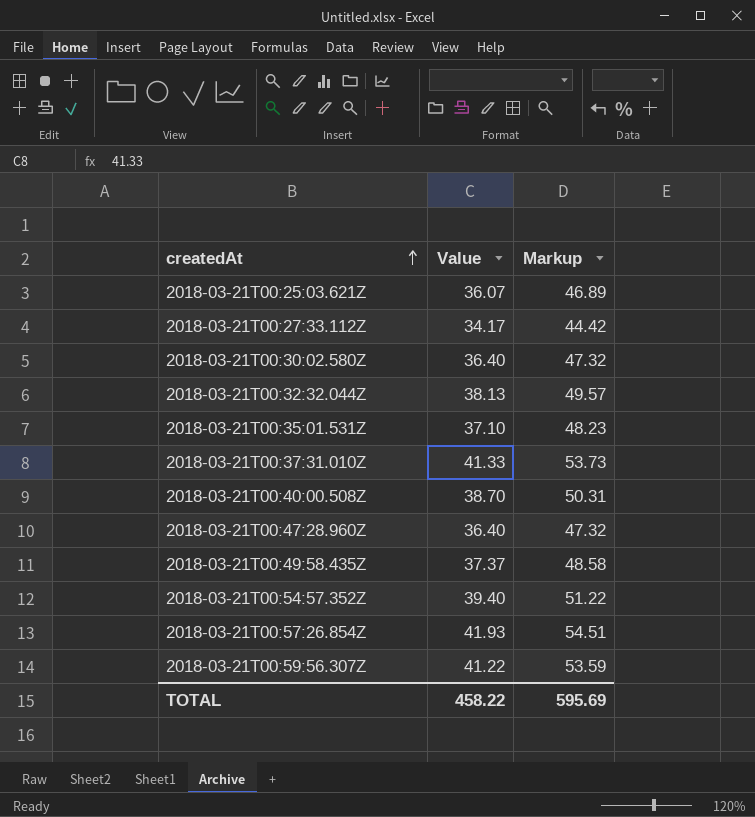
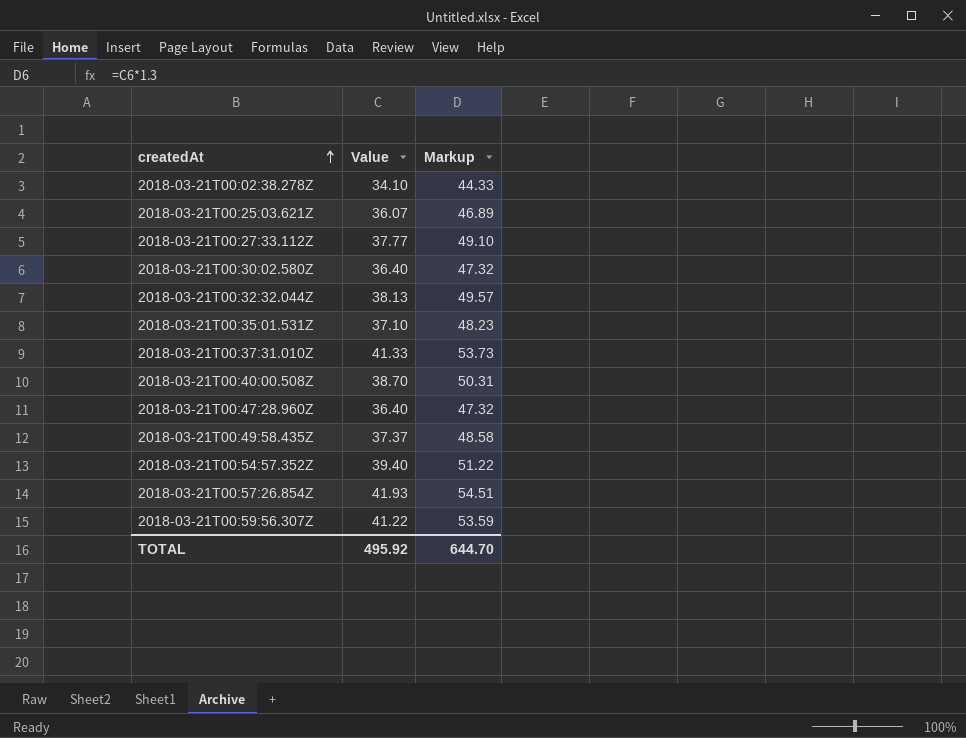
row 2018-03-21T00:02:38.278Z: none -> 34.10 | 44.33
2018-03-21T00:27:33.112Z | Value: 34.17 -> 37.77
2018-03-21T00:27:33.112Z | Markup: 44.42 -> 49.10
TOTAL | Value: 458.22 -> 495.92
TOTAL | Markup: 595.69 -> 644.70

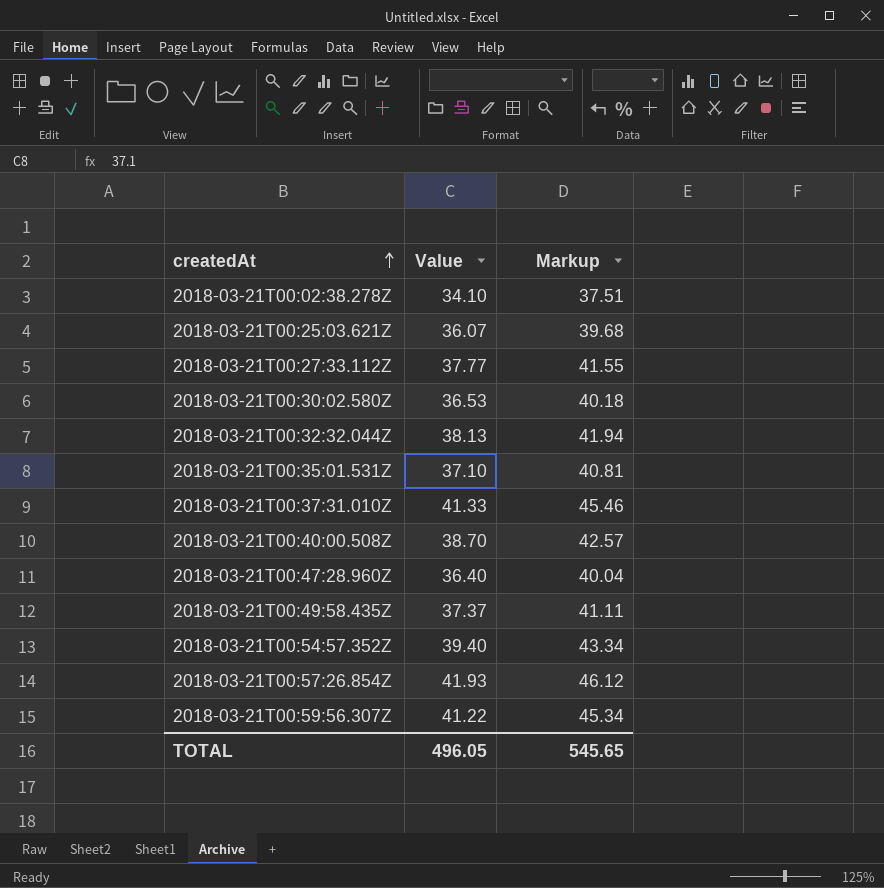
column Markup | formula: [Value] * 1.3 -> [Value] * 1.1
2018-03-21T00:30:02.580Z | Value: 36.40 -> 36.53
TOTAL | Value: 495.92 -> 496.05
TOTAL | Markup: 644.70 -> 545.65

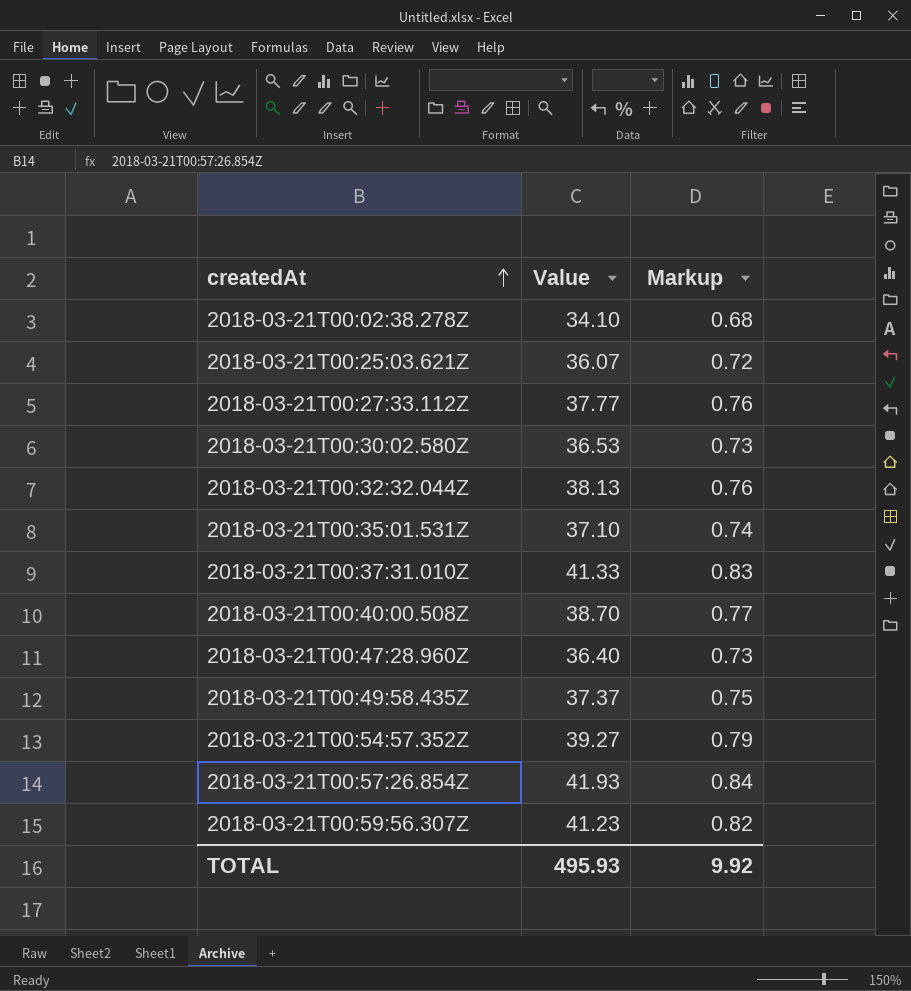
column Markup | formula: [Value] * 1.1 -> [Value] * 0.02
2018-03-21T00:54:57.352Z | Value: 39.40 -> 39.27
2018-03-21T00:59:56.307Z | Value: 41.22 -> 41.23
TOTAL | Value: 496.05 -> 495.93
TOTAL | Markup: 545.65 -> 9.92

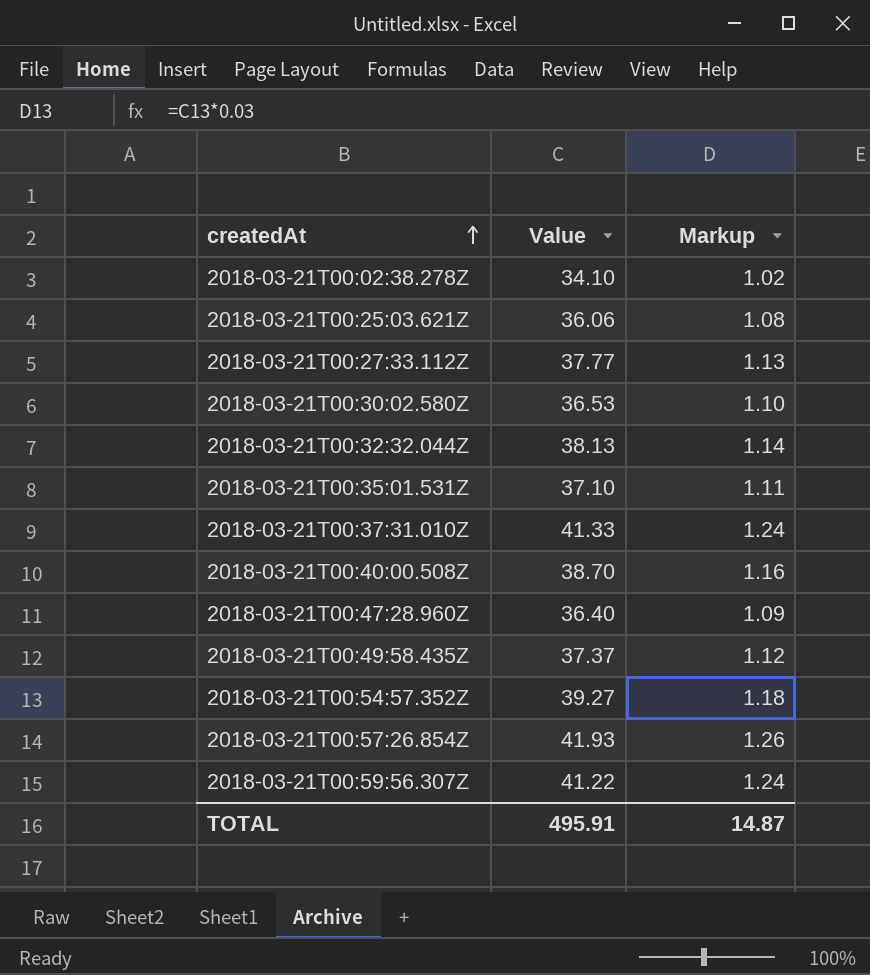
column Markup | formula: [Value] * 0.02 -> [Value] * 0.03
2018-03-21T00:25:03.621Z | Value: 36.07 -> 36.06
2018-03-21T00:59:56.307Z | Value: 41.23 -> 41.22
TOTAL | Value: 495.93 -> 495.91
TOTAL | Markup: 9.92 -> 14.87

